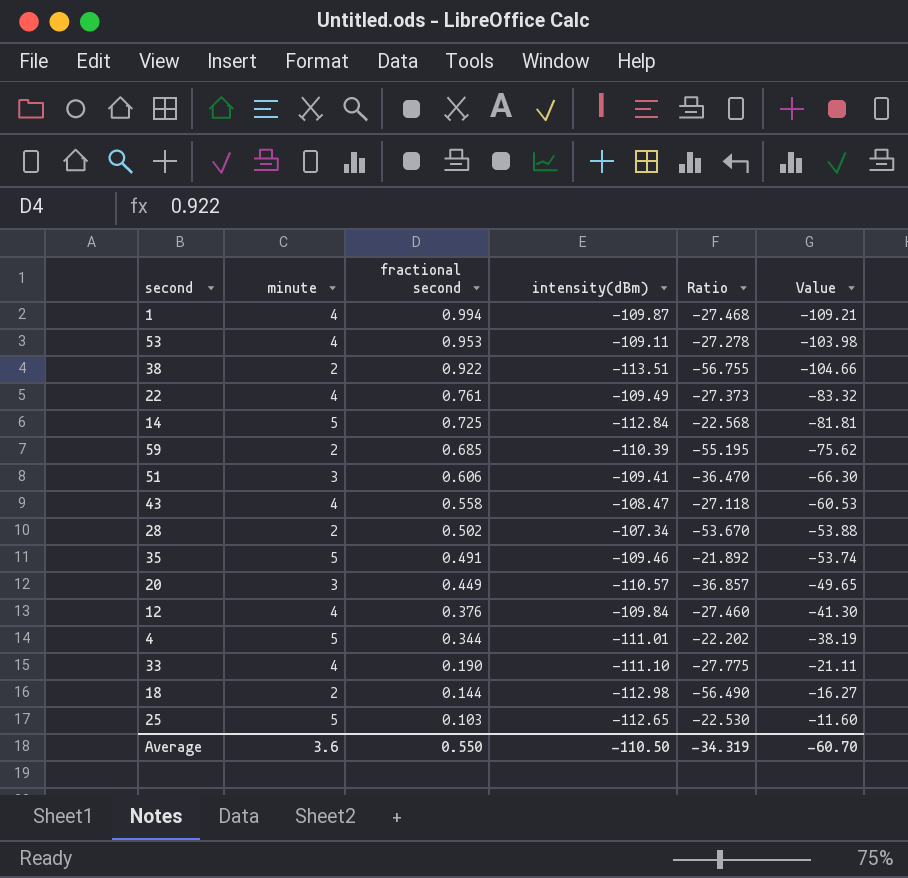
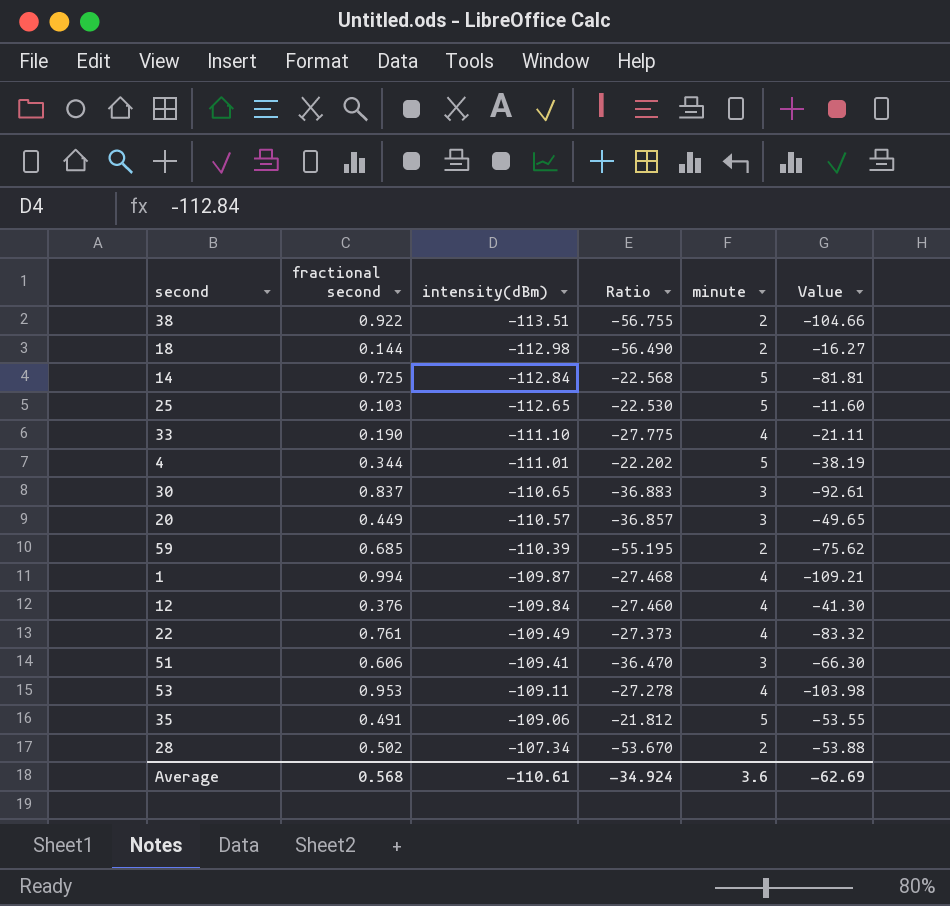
row order: fractional second descending -> intensity(dBm) ascending
column minute | position: 2 -> 5
row 43: 4 | 0.558 | -108.47 | -27.118 | -60.53 -> none
row 30: none -> 0.837 | -110.65 | -36.883 | 3 | -92.61
35 | intensity(dBm): -109.46 -> -109.06
35 | Ratio: -21.892 -> -21.812
35 | Value: -53.74 -> -53.55
Average | fractional second: 0.550 -> 0.568
Average | intensity(dBm): -110.50 -> -110.61
Average | Ratio: -34.319 -> -34.924
Average | Value: -60.70 -> -62.69

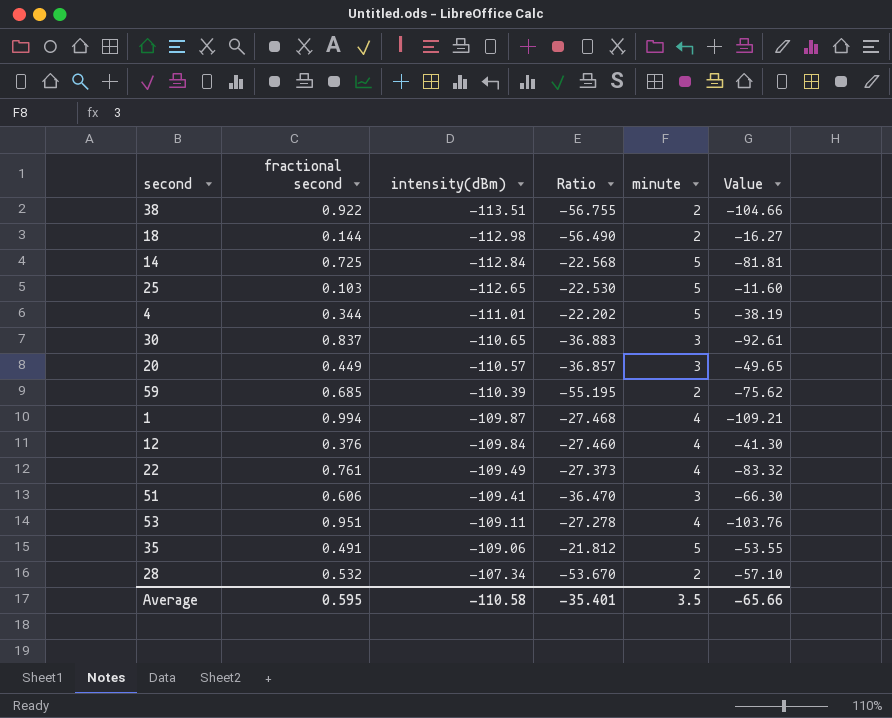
row 33: 0.190 | -111.10 | -27.775 | 4 | -21.11 -> none
53 | fractional second: 0.953 -> 0.951
53 | Value: -103.98 -> -103.76
28 | fractional second: 0.502 -> 0.532
28 | Value: -53.88 -> -57.10
Average | fractional second: 0.568 -> 0.595
Average | intensity(dBm): -110.61 -> -110.58
Average | Ratio: -34.924 -> -35.401
Average | minute: 3.6 -> 3.5
Average | Value: -62.69 -> -65.66

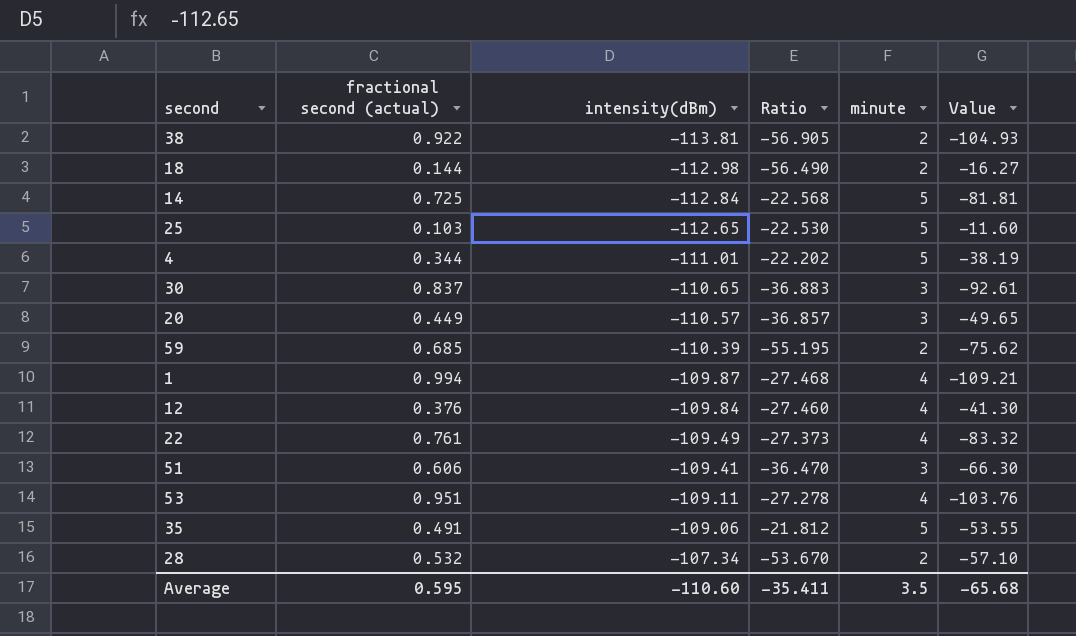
column name: fractional second -> fractional second (actual)
38 | intensity(dBm): -113.51 -> -113.81
38 | Ratio: -56.755 -> -56.905
38 | Value: -104.66 -> -104.93
Average | intensity(dBm): -110.58 -> -110.60
Average | Ratio: -35.401 -> -35.411
Average | Value: -65.66 -> -65.68

